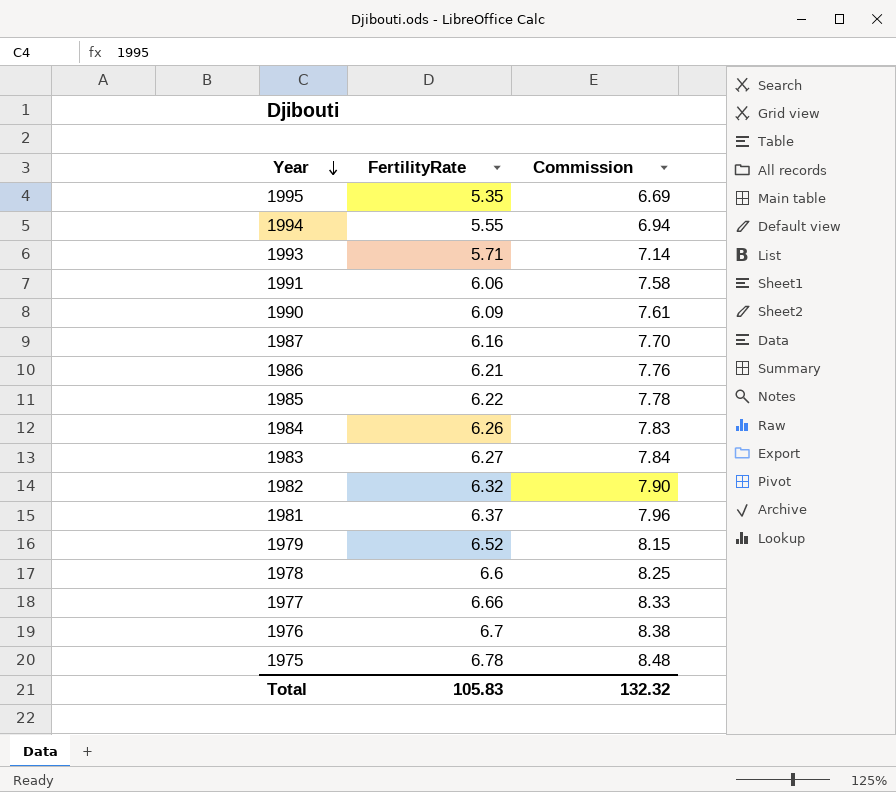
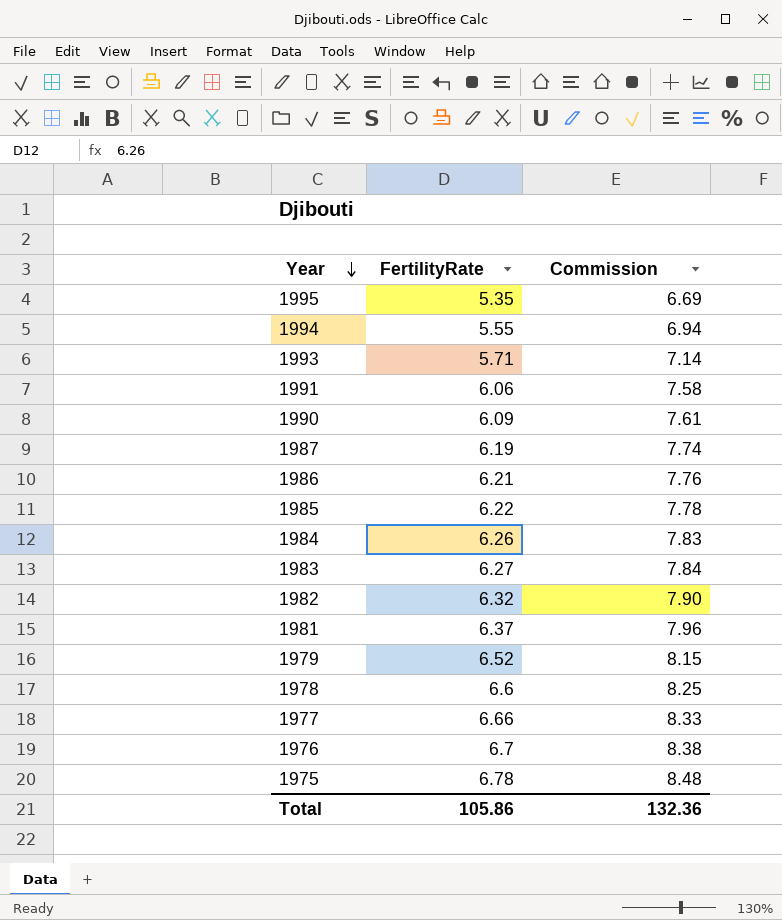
1987 | FertilityRate: 6.16 -> 6.19
1987 | Commission: 7.70 -> 7.74
Total | FertilityRate: 105.83 -> 105.86
Total | Commission: 132.32 -> 132.36

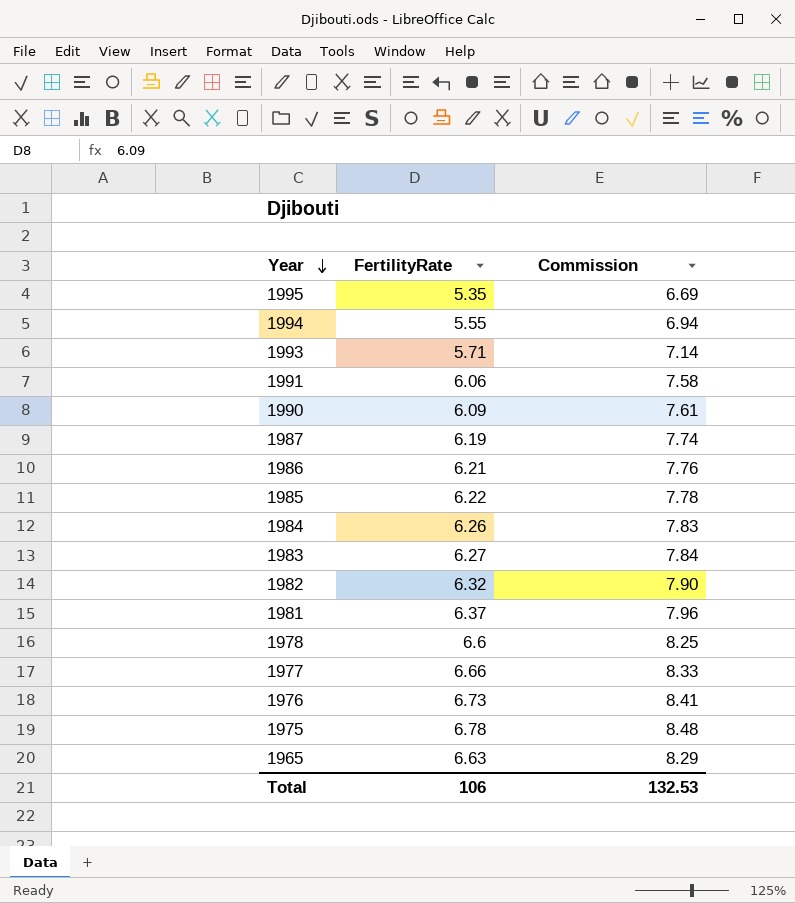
row 1979: 6.52 | 8.15 -> none
1976 | FertilityRate: 6.7 -> 6.73
1976 | Commission: 8.38 -> 8.41
row 1965: none -> 6.63 | 8.29
Total | FertilityRate: 105.86 -> 106
Total | Commission: 132.36 -> 132.53

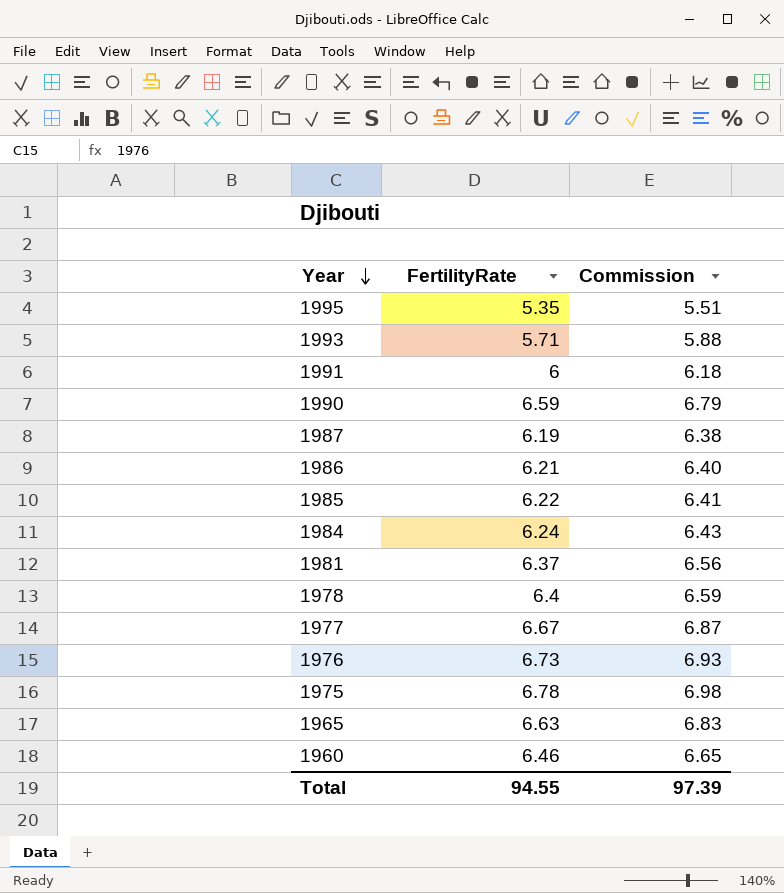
column Commission | formula: [FertilityRate] * 1.25 -> [FertilityRate] * 1.03
row 1994: 5.55 | 6.94 -> none
row 1983: 6.27 | 7.84 -> none
row 1982: 6.32 | 7.90 -> none
1991 | FertilityRate: 6.06 -> 6
1990 | FertilityRate: 6.09 -> 6.59
1984 | FertilityRate: 6.26 -> 6.24
1978 | FertilityRate: 6.6 -> 6.4
1977 | FertilityRate: 6.66 -> 6.67
row 1960: none -> 6.46 | 6.65
Total | FertilityRate: 106 -> 94.55
Total | Commission: 132.53 -> 97.39

